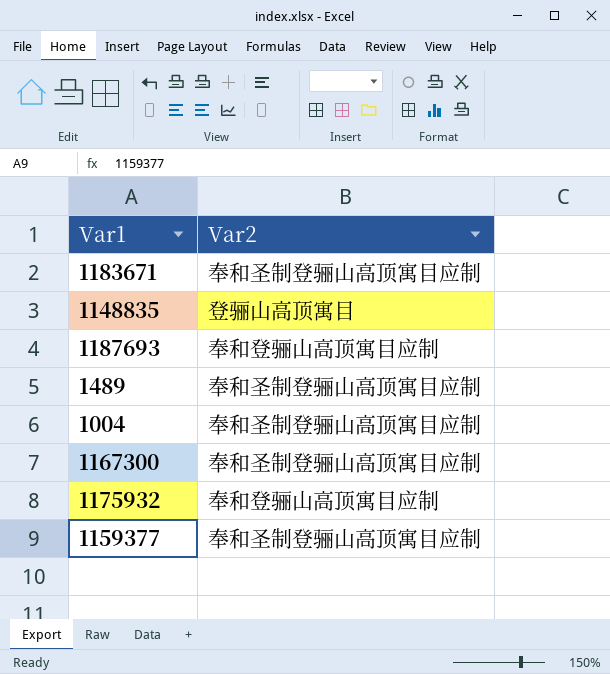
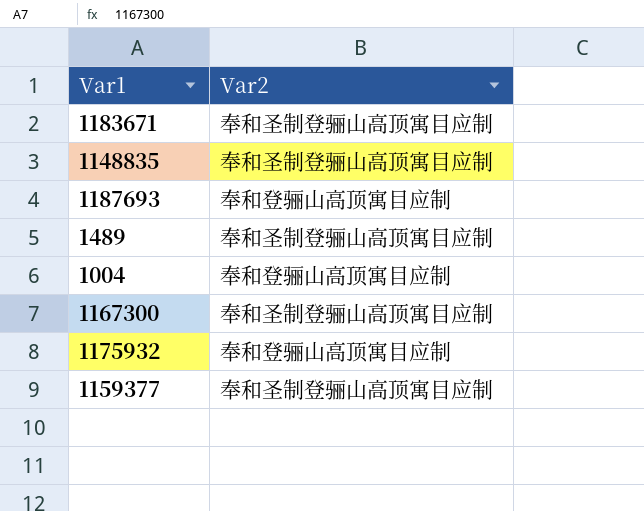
1148835 | Var2: 登骊山高顶寓目 -> 奉和圣制登骊山高顶寓目应制
1004 | Var2: 奉和圣制登骊山高顶寓目应制 -> 奉和登骊山高顶寓目应制

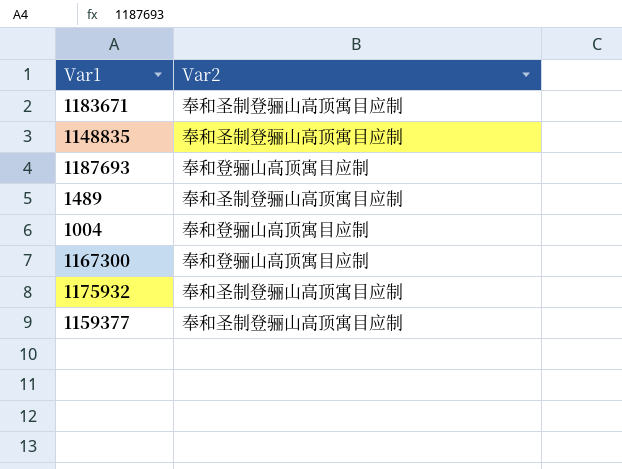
1167300 | Var2: 奉和圣制登骊山高顶寓目应制 -> 奉和登骊山高顶寓目应制
1175932 | Var2: 奉和登骊山高顶寓目应制 -> 奉和圣制登骊山高顶寓目应制

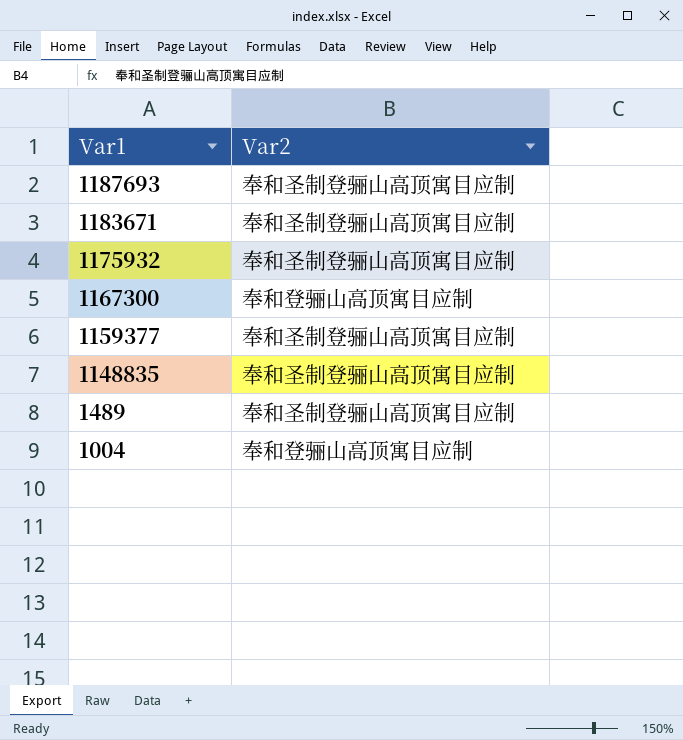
row order: none -> Var1 descending
1187693 | Var2: 奉和登骊山高顶寓目应制 -> 奉和圣制登骊山高顶寓目应制

